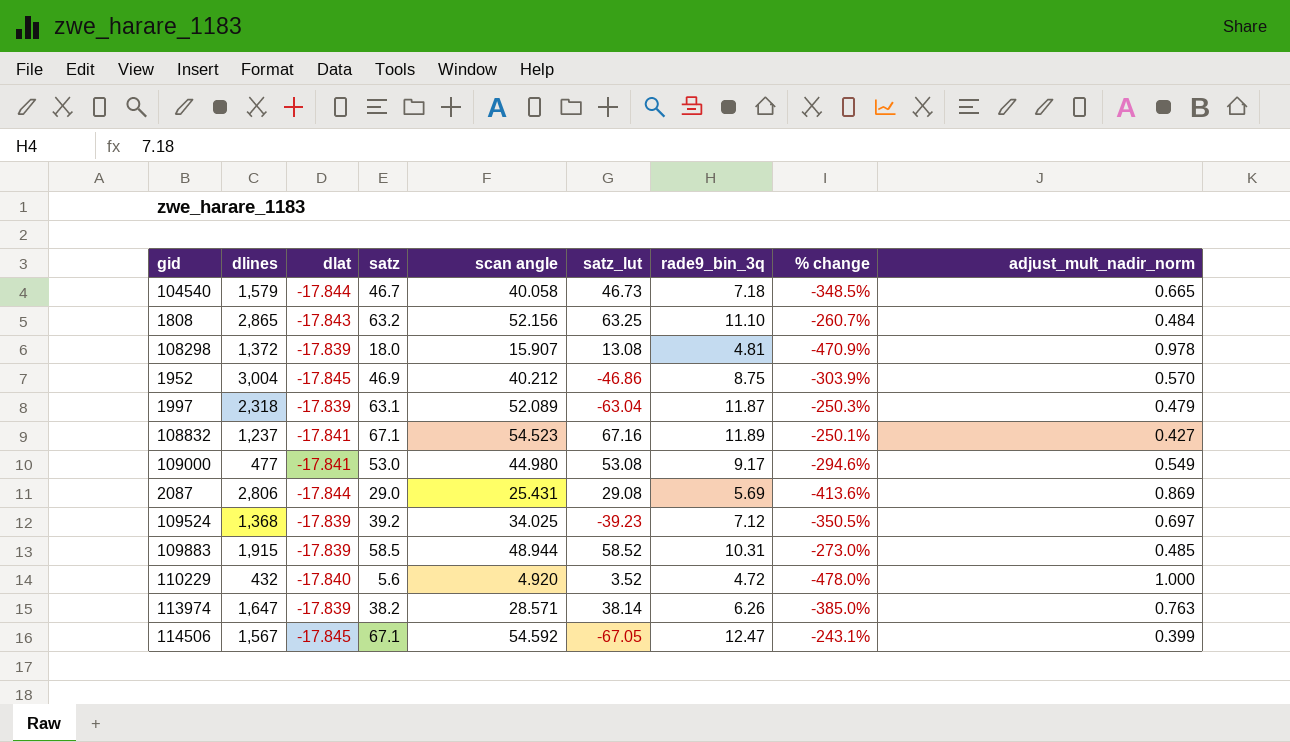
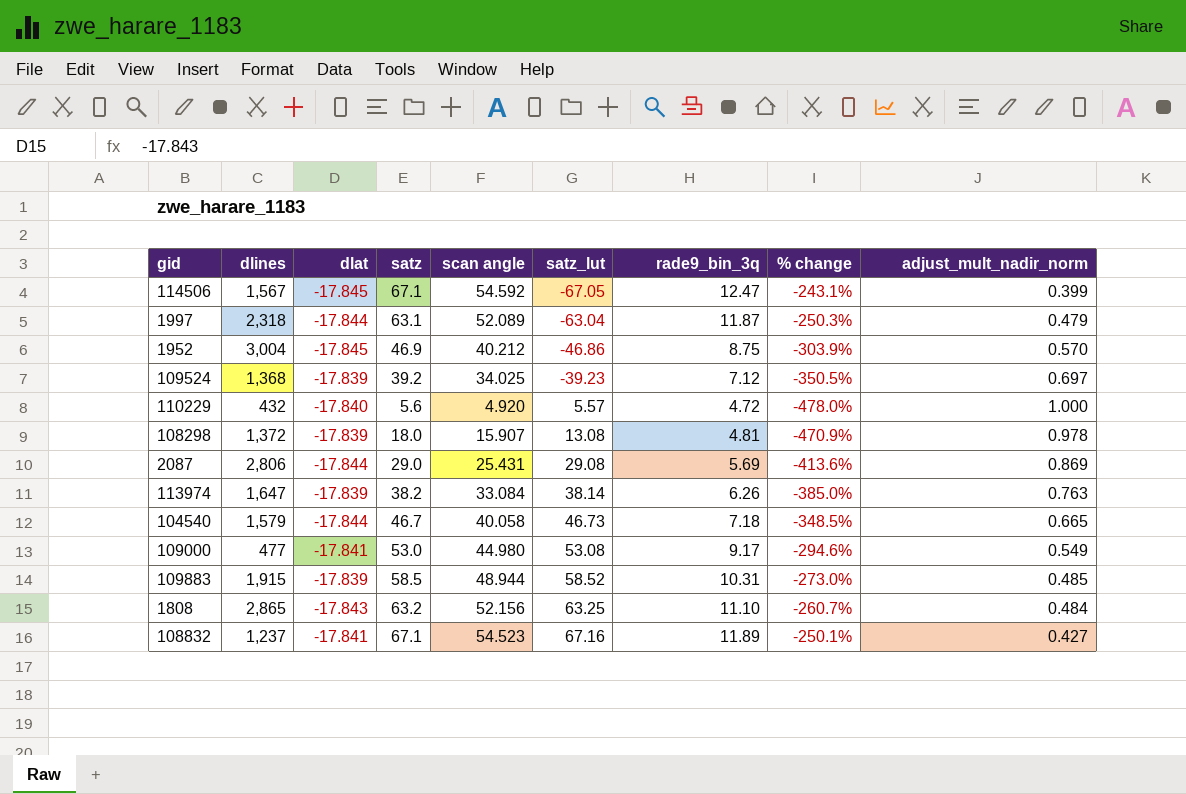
row order: none -> satz_lut ascending
1997 | dlat: -17.839 -> -17.844
110229 | satz_lut: 3.52 -> 5.57
113974 | scan angle: 28.571 -> 33.084

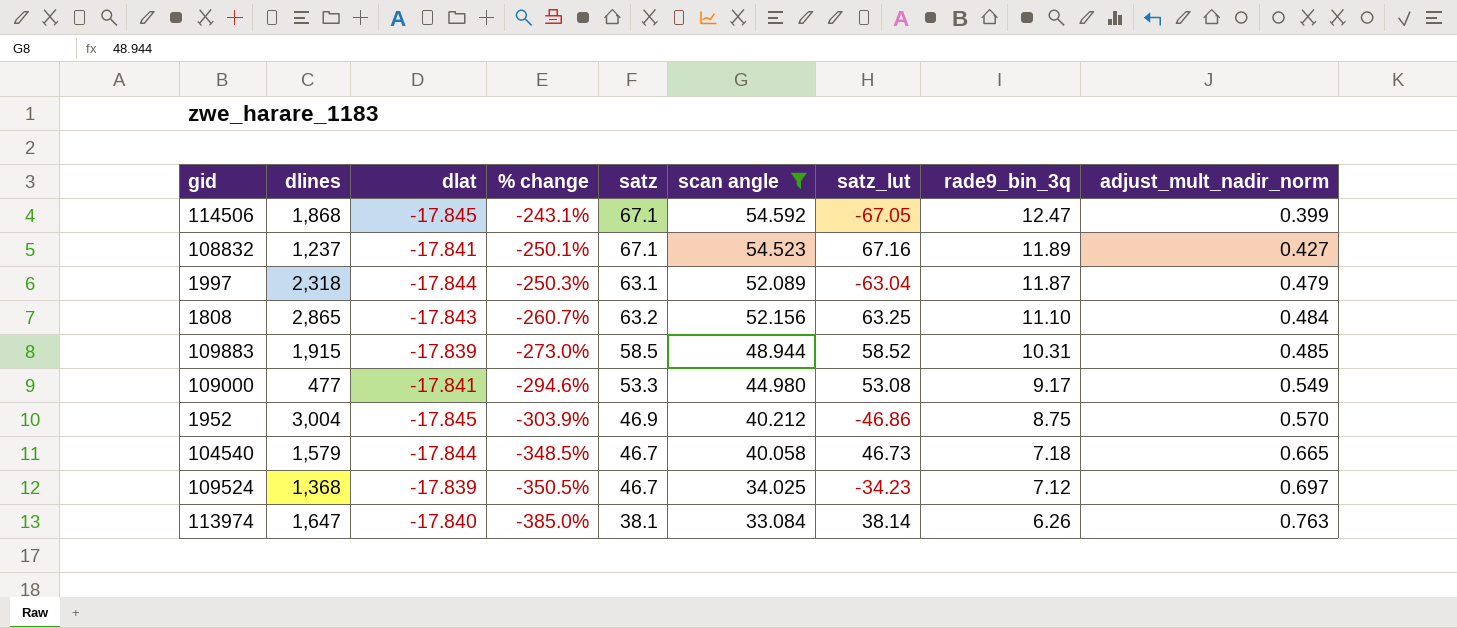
filter: none -> scan angle >= 33.084
row order: satz_lut ascending -> % change descending
column % change | position: 8 -> 4
114506 | dlines: 1,567 -> 1,868
109000 | satz: 53.0 -> 53.3
109524 | satz: 39.2 -> 46.7
109524 | satz_lut: -39.23 -> -34.23
113974 | dlat: -17.839 -> -17.840
113974 | satz: 38.2 -> 38.1

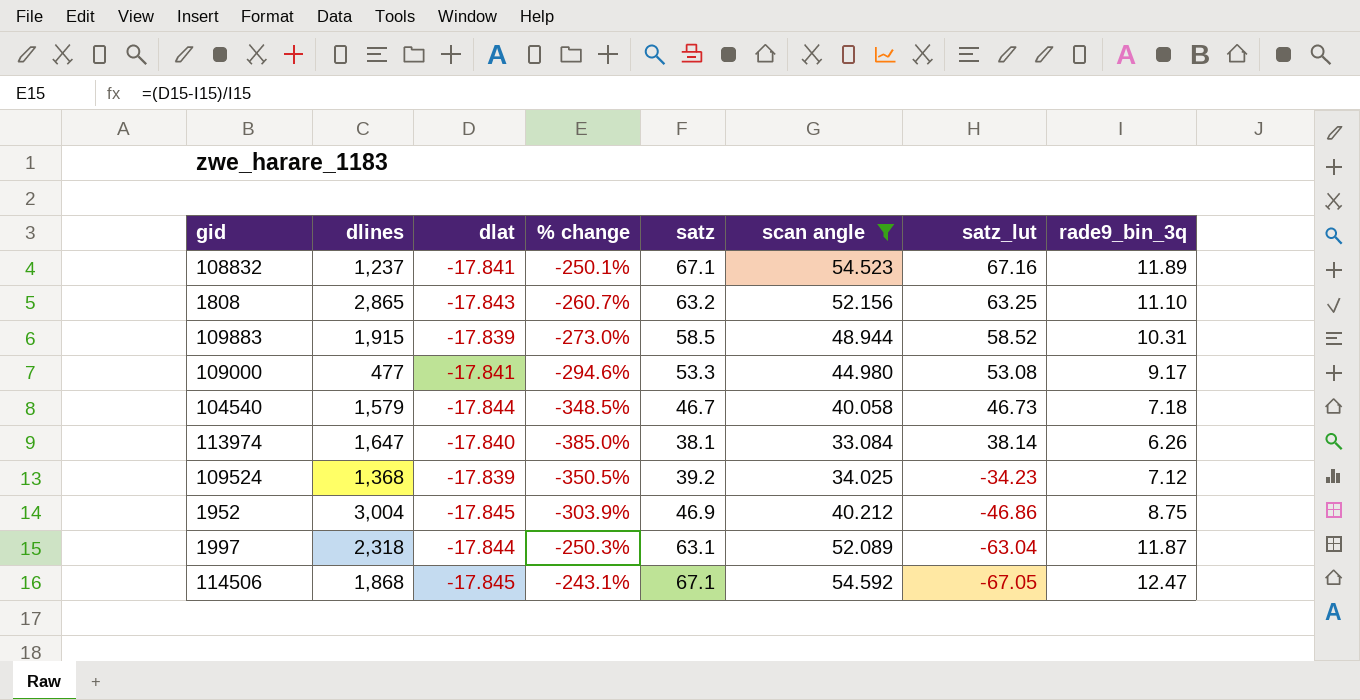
row order: % change descending -> satz_lut descending
column adjust_mult_nadir_norm | position: 9 -> none
109524 | satz: 46.7 -> 39.2

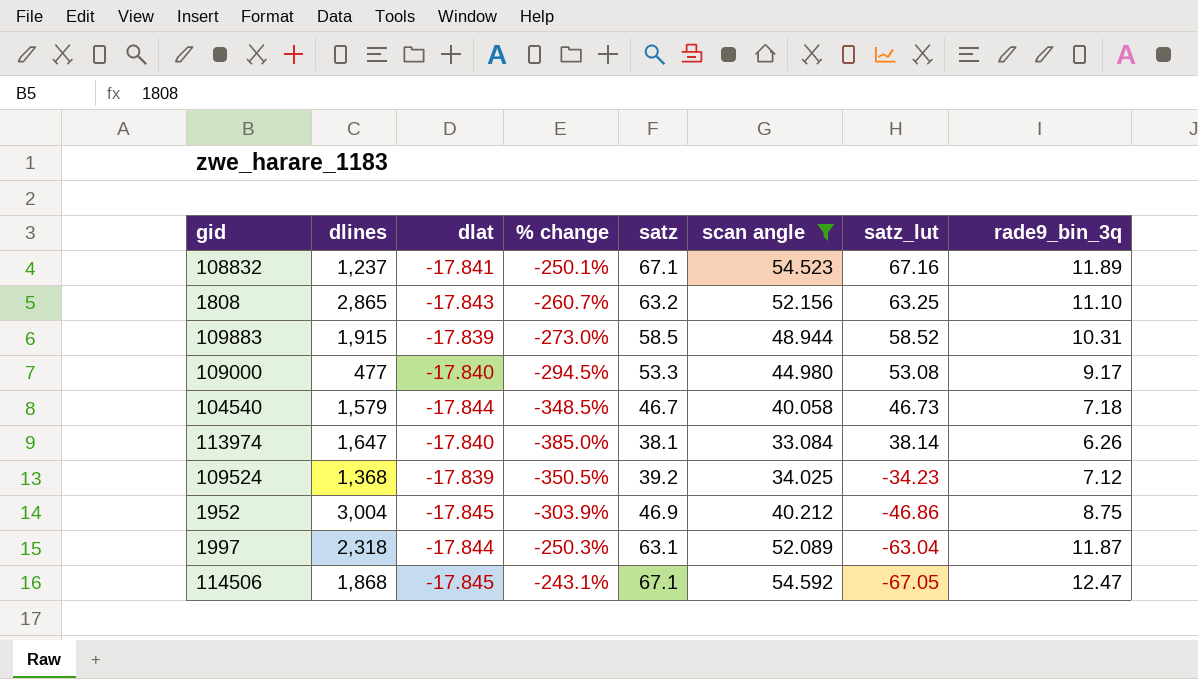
109000 | dlat: -17.841 -> -17.840
109000 | % change: -294.6% -> -294.5%

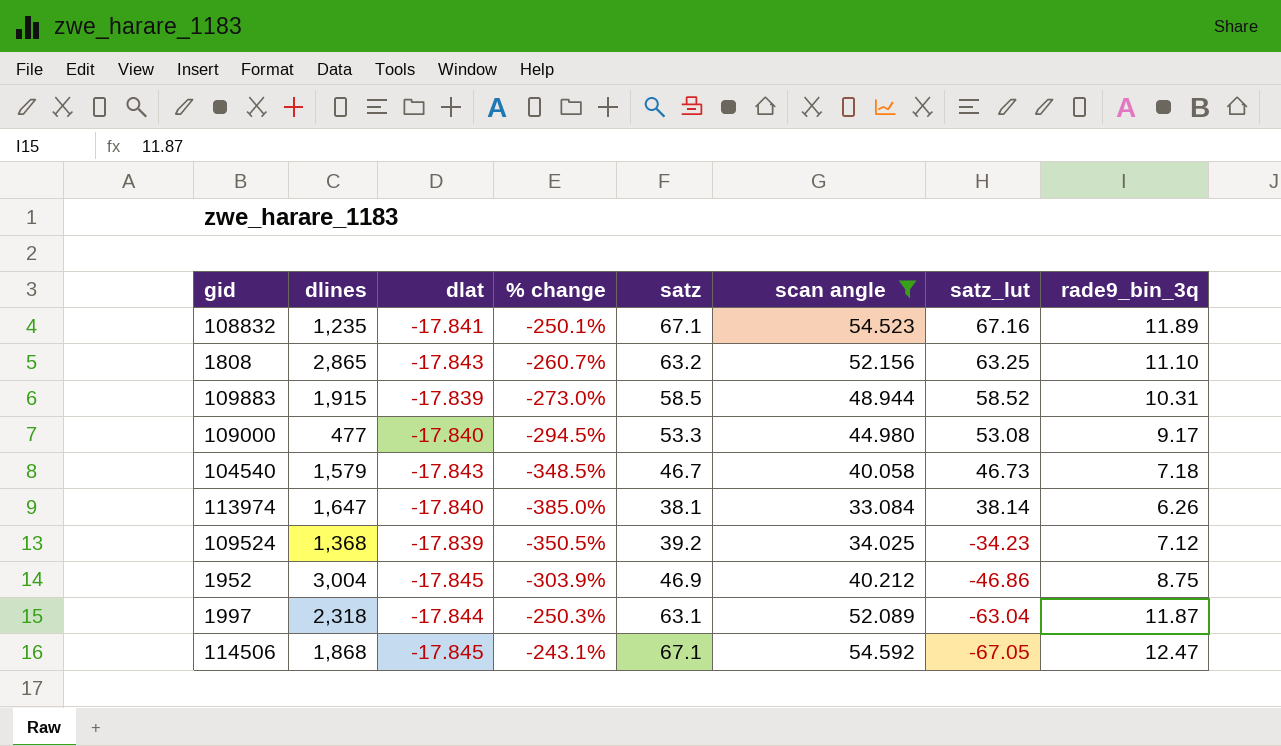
108832 | dlines: 1,237 -> 1,235
104540 | dlat: -17.844 -> -17.843

